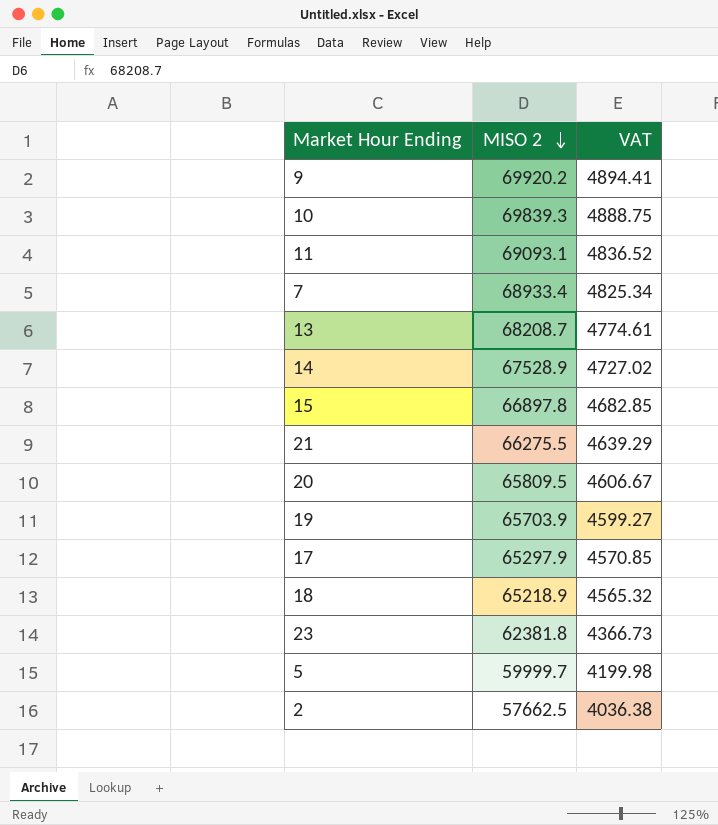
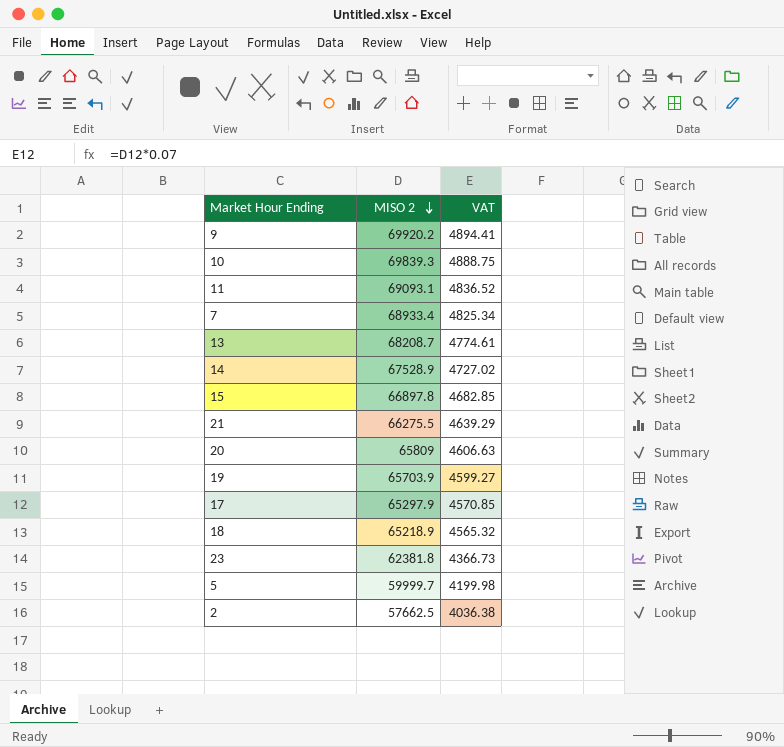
20 | MISO 2: 65809.5 -> 65809
20 | VAT: 4606.67 -> 4606.63

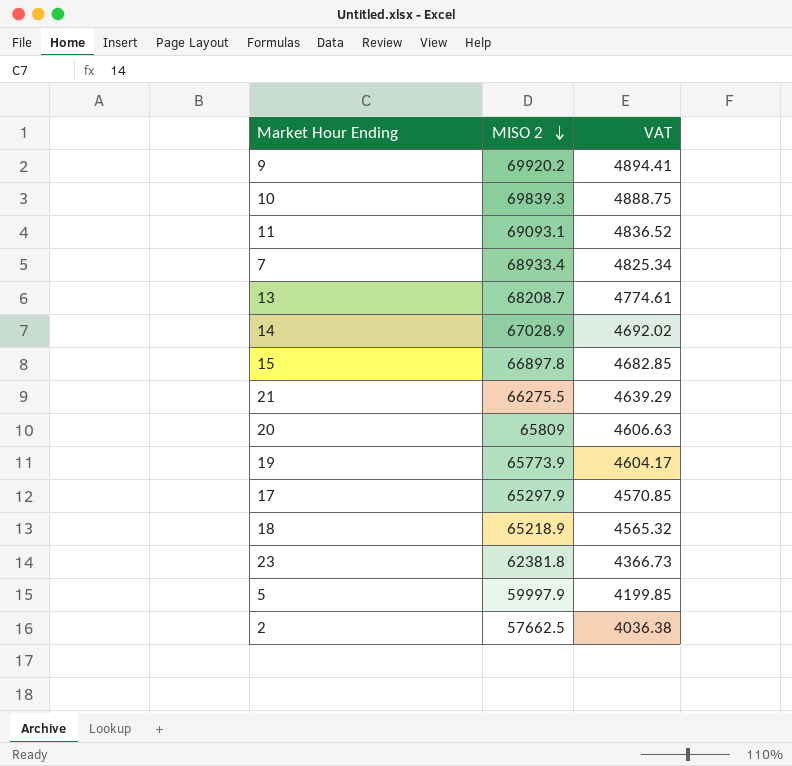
14 | MISO 2: 67528.9 -> 67028.9
14 | VAT: 4727.02 -> 4692.02
19 | MISO 2: 65703.9 -> 65773.9
19 | VAT: 4599.27 -> 4604.17
5 | MISO 2: 59999.7 -> 59997.9
5 | VAT: 4199.98 -> 4199.85

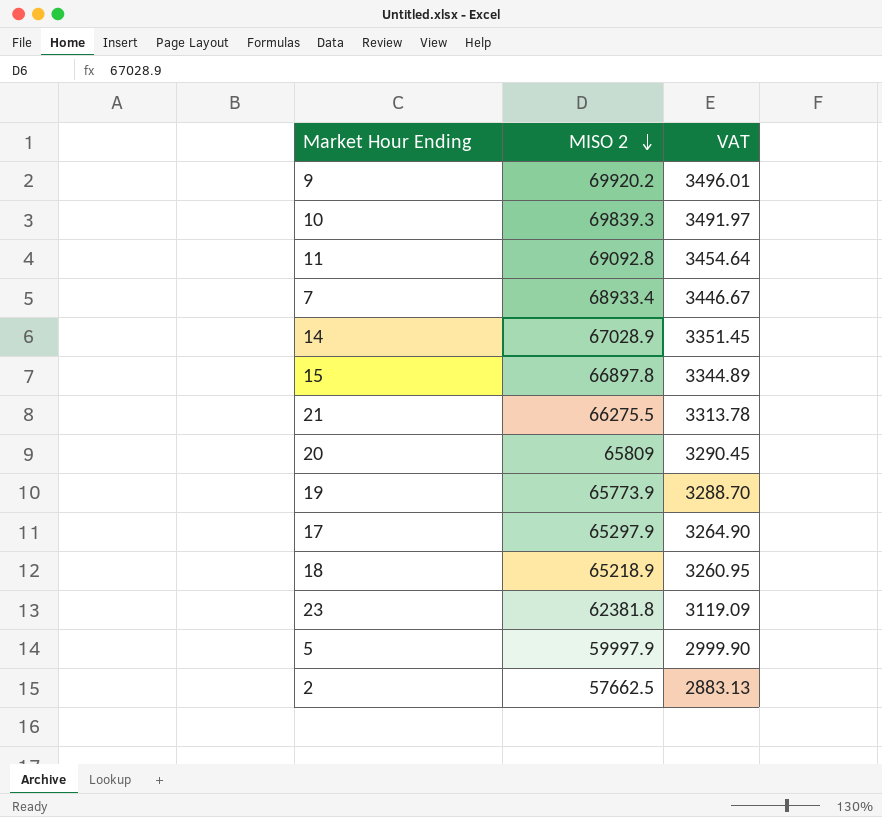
column VAT | formula: [MISO 2] * 0.07 -> [MISO 2] * 0.05
row 13: 68208.7 | 4774.61 -> none
11 | MISO 2: 69093.1 -> 69092.8

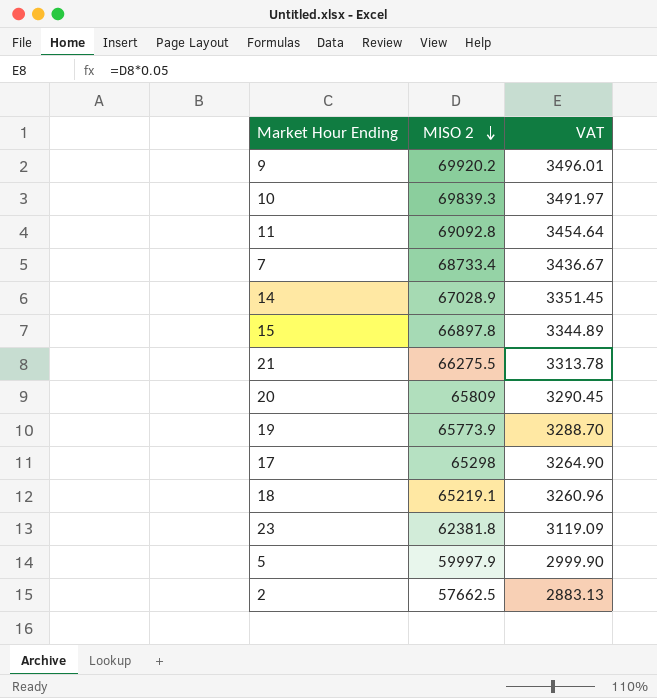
7 | MISO 2: 68933.4 -> 68733.4
7 | VAT: 3446.67 -> 3436.67
17 | MISO 2: 65297.9 -> 65298
18 | MISO 2: 65218.9 -> 65219.1
18 | VAT: 3260.95 -> 3260.96

